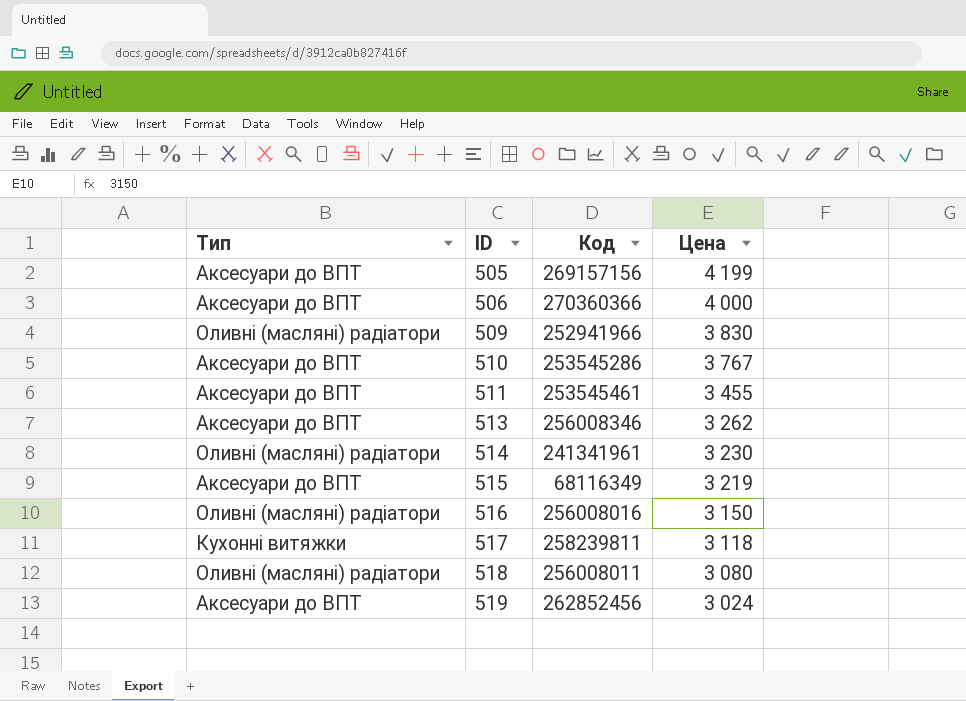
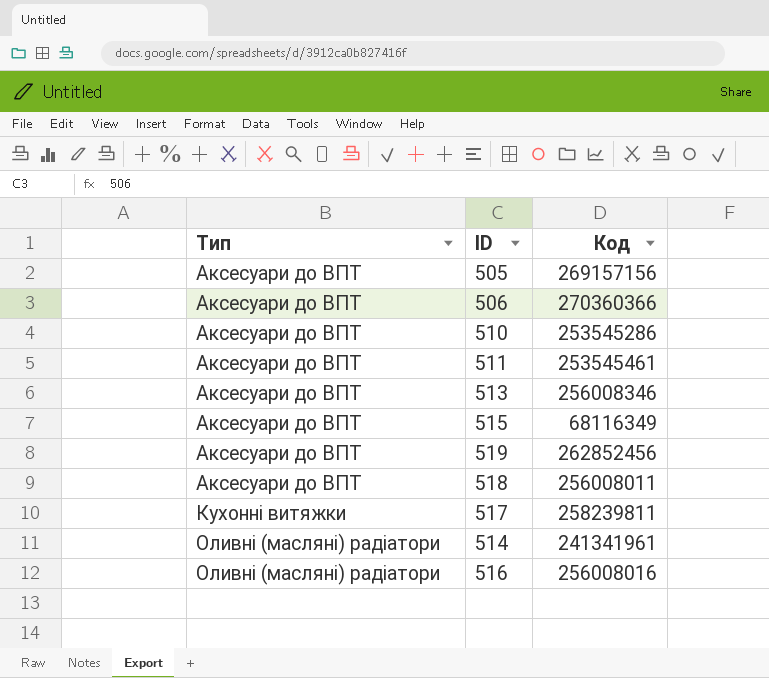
row order: ID ascending -> Тип ascending
column Цена | position: 4 -> none
row 509: Оливні (масляні) радіатори | 252941966 | 3 830 -> none
518 | Тип: Оливні (масляні) радіатори -> Аксесуари до ВПТ

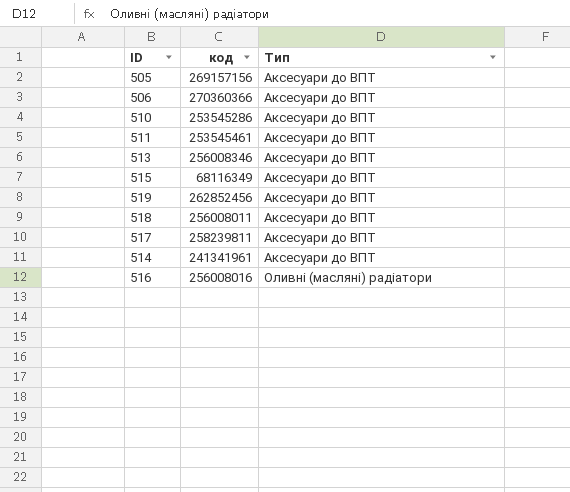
column name: Код -> код
column Тип | position: 1 -> 3
517 | Тип: Кухонні витяжки -> Аксесуари до ВПТ
514 | Тип: Оливні (масляні) радіатори -> Аксесуари до ВПТ

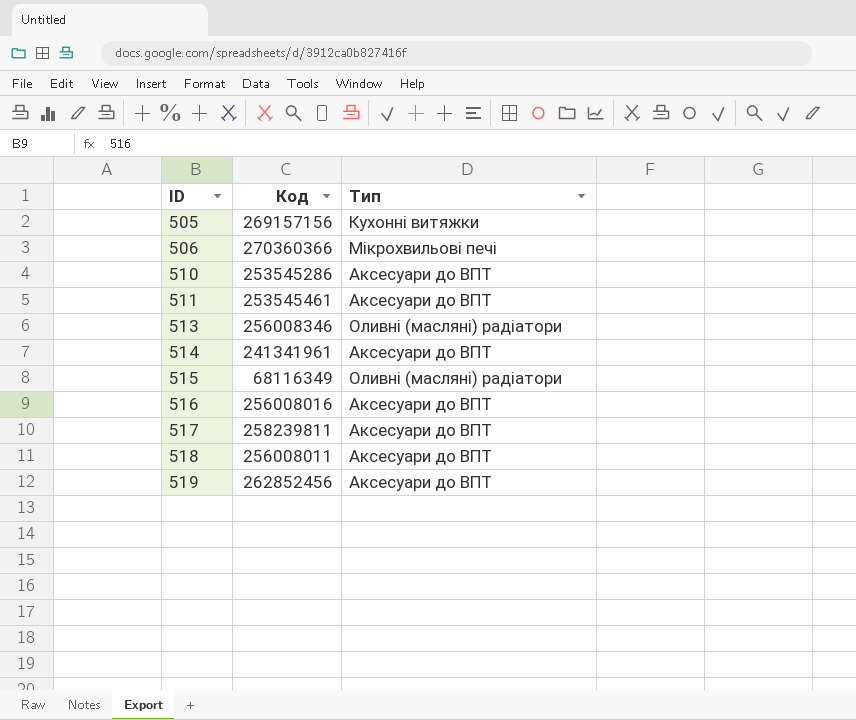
row order: Тип ascending -> ID ascending
column name: код -> Код
505 | Тип: Аксесуари до ВПТ -> Кухонні витяжки
506 | Тип: Аксесуари до ВПТ -> Мікрохвильові печі
513 | Тип: Аксесуари до ВПТ -> Оливні (масляні) радіатори
515 | Тип: Аксесуари до ВПТ -> Оливні (масляні) радіатори
516 | Тип: Оливні (масляні) радіатори -> Аксесуари до ВПТ

